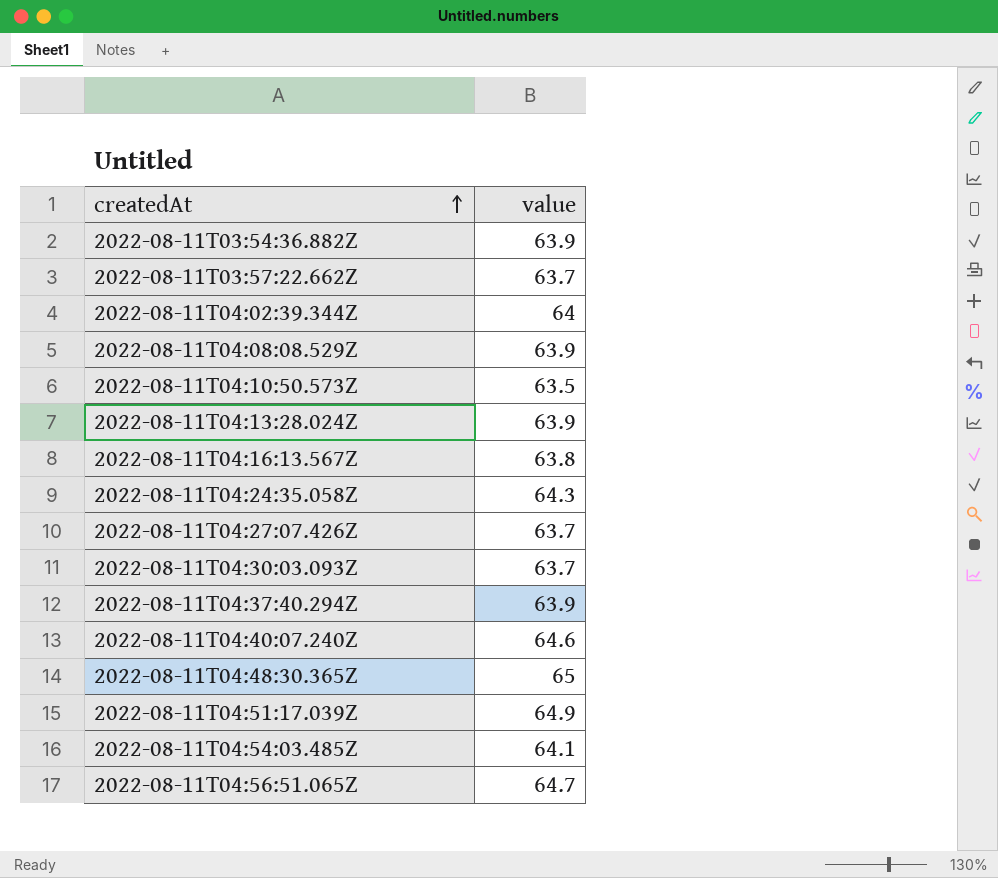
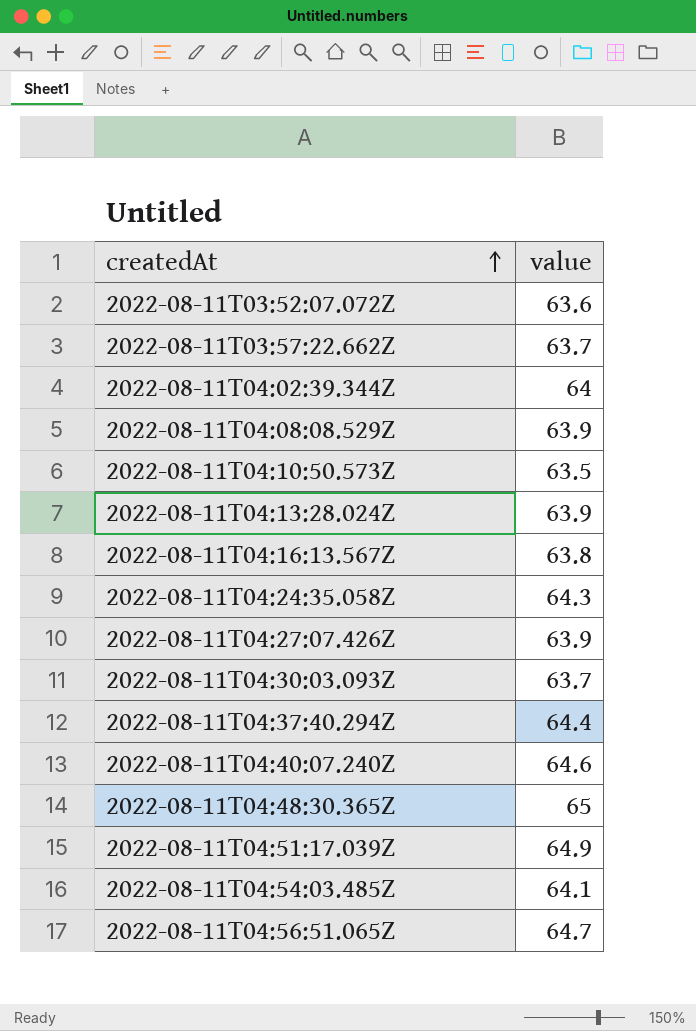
row 2022-08-11T03:54:36.882Z: 63.9 -> none
row 2022-08-11T03:52:07.072Z: none -> 63.6
2022-08-11T04:27:07.426Z | value: 63.7 -> 63.9
2022-08-11T04:37:40.294Z | value: 63.9 -> 64.4

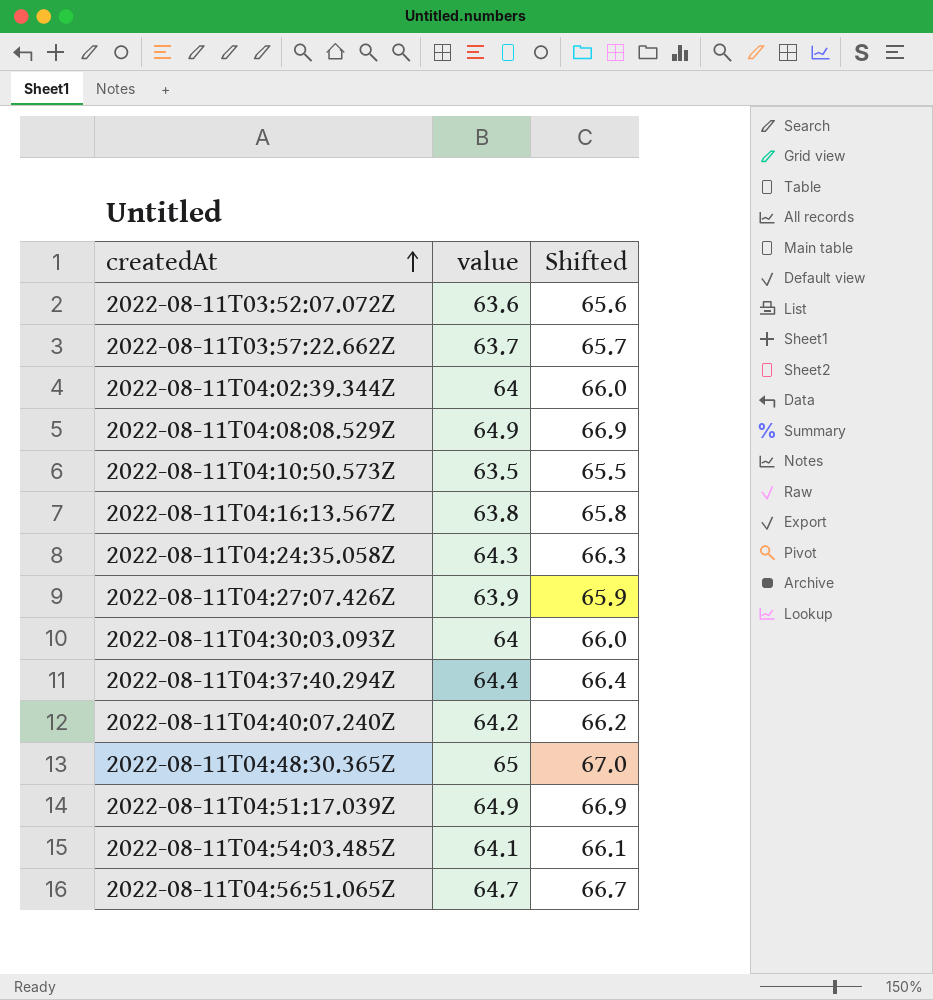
column Shifted | formula: none -> [value] + 2
row 2022-08-11T04:13:28.024Z: 63.9 -> none
2022-08-11T04:08:08.529Z | value: 63.9 -> 64.9
2022-08-11T04:30:03.093Z | value: 63.7 -> 64
2022-08-11T04:40:07.240Z | value: 64.6 -> 64.2

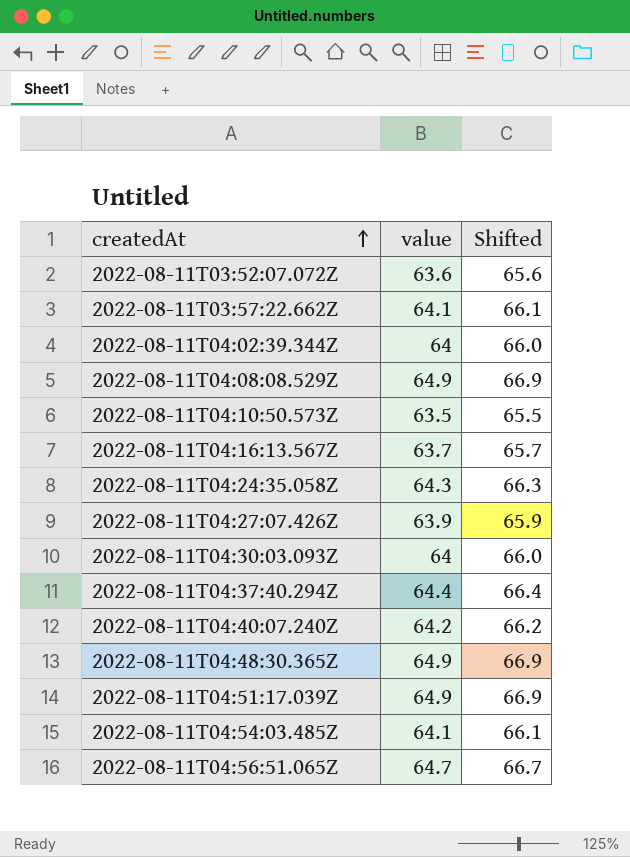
2022-08-11T03:57:22.662Z | value: 63.7 -> 64.1
2022-08-11T03:57:22.662Z | Shifted: 65.7 -> 66.1
2022-08-11T04:16:13.567Z | value: 63.8 -> 63.7
2022-08-11T04:16:13.567Z | Shifted: 65.8 -> 65.7
2022-08-11T04:48:30.365Z | value: 65 -> 64.9
2022-08-11T04:48:30.365Z | Shifted: 67.0 -> 66.9

